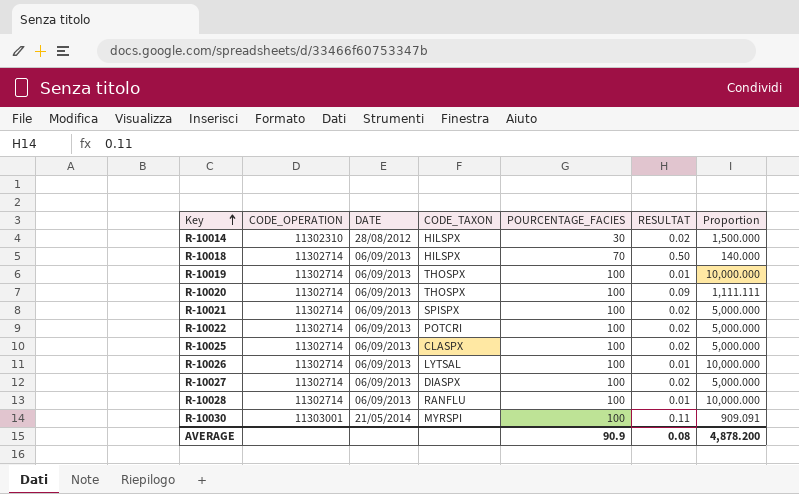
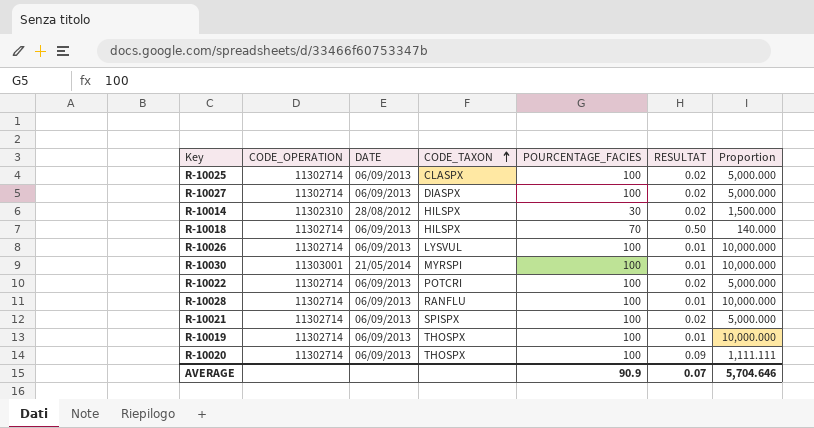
row order: Key ascending -> CODE_TAXON ascending
R-10026 | CODE_TAXON: LYTSAL -> LYSVUL
R-10030 | RESULTAT: 0.11 -> 0.01
R-10030 | Proportion: 909.091 -> 10,000.000
AVERAGE | RESULTAT: 0.08 -> 0.07
AVERAGE | Proportion: 4,878.200 -> 5,704.646

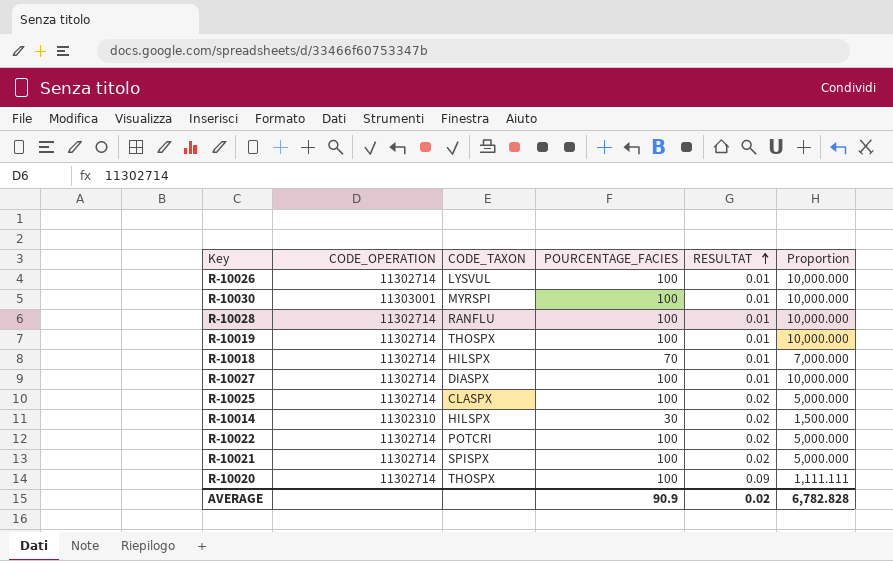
row order: CODE_TAXON ascending -> RESULTAT ascending
column DATE | position: 3 -> none
R-10018 | RESULTAT: 0.50 -> 0.01
R-10018 | Proportion: 140.000 -> 7,000.000
R-10027 | RESULTAT: 0.02 -> 0.01
R-10027 | Proportion: 5,000.000 -> 10,000.000
AVERAGE | RESULTAT: 0.07 -> 0.02
AVERAGE | Proportion: 5,704.646 -> 6,782.828

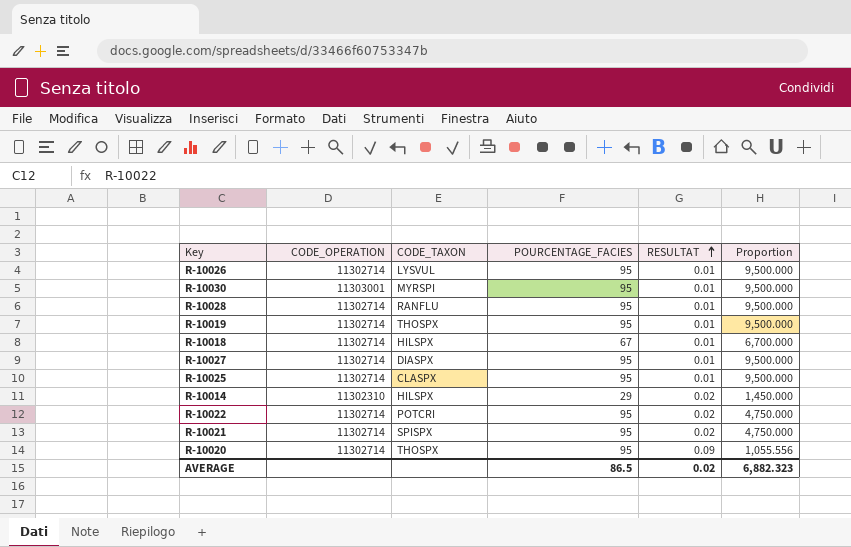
R-10026 | POURCENTAGE_FACIES: 100 -> 95
R-10026 | Proportion: 10,000.000 -> 9,500.000
R-10030 | POURCENTAGE_FACIES: 100 -> 95
R-10030 | Proportion: 10,000.000 -> 9,500.000
R-10028 | POURCENTAGE_FACIES: 100 -> 95
R-10028 | Proportion: 10,000.000 -> 9,500.000
R-10019 | POURCENTAGE_FACIES: 100 -> 95
R-10019 | Proportion: 10,000.000 -> 9,500.000
R-10018 | POURCENTAGE_FACIES: 70 -> 67
R-10018 | Proportion: 7,000.000 -> 6,700.000
R-10027 | POURCENTAGE_FACIES: 100 -> 95
R-10027 | Proportion: 10,000.000 -> 9,500.000
R-10025 | POURCENTAGE_FACIES: 100 -> 95
R-10025 | RESULTAT: 0.02 -> 0.01
R-10025 | Proportion: 5,000.000 -> 9,500.000
R-10014 | POURCENTAGE_FACIES: 30 -> 29
R-10014 | Proportion: 1,500.000 -> 1,450.000
R-10022 | POURCENTAGE_FACIES: 100 -> 95
R-10022 | Proportion: 5,000.000 -> 4,750.000
R-10021 | POURCENTAGE_FACIES: 100 -> 95
R-10021 | Proportion: 5,000.000 -> 4,750.000
R-10020 | POURCENTAGE_FACIES: 100 -> 95
R-10020 | Proportion: 1,111.111 -> 1,055.556
AVERAGE | POURCENTAGE_FACIES: 90.9 -> 86.5
AVERAGE | Proportion: 6,782.828 -> 6,882.323

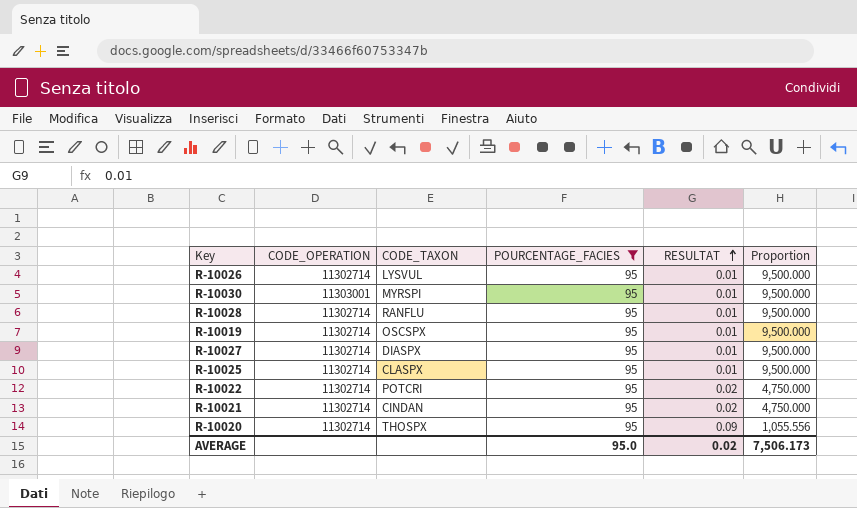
filter: none -> POURCENTAGE_FACIES = 95
R-10019 | CODE_TAXON: THOSPX -> OSCSPX
R-10021 | CODE_TAXON: SPISPX -> CINDAN
AVERAGE | POURCENTAGE_FACIES: 86.5 -> 95.0
AVERAGE | Proportion: 6,882.323 -> 7,506.173

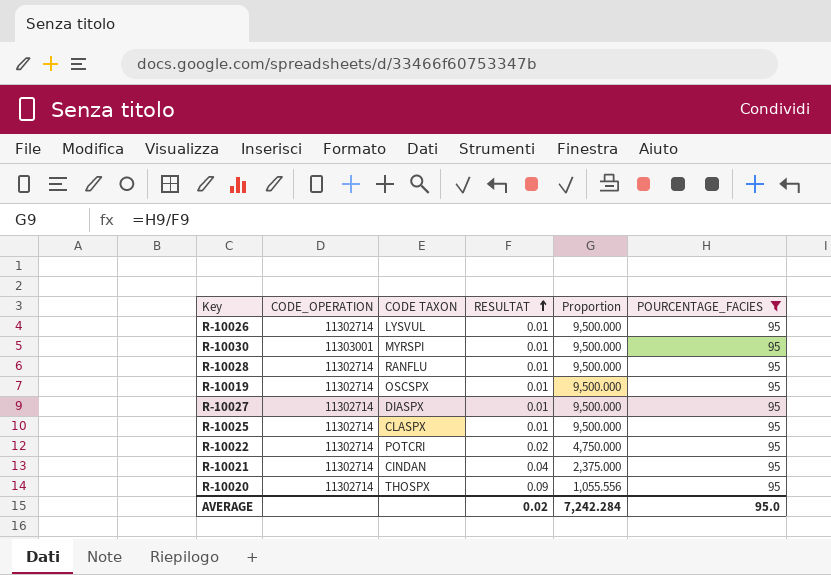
column name: CODE_TAXON -> CODE TAXON
column POURCENTAGE_FACIES | position: 4 -> 6
R-10021 | RESULTAT: 0.02 -> 0.04
R-10021 | Proportion: 4,750.000 -> 2,375.000
AVERAGE | Proportion: 7,506.173 -> 7,242.284

